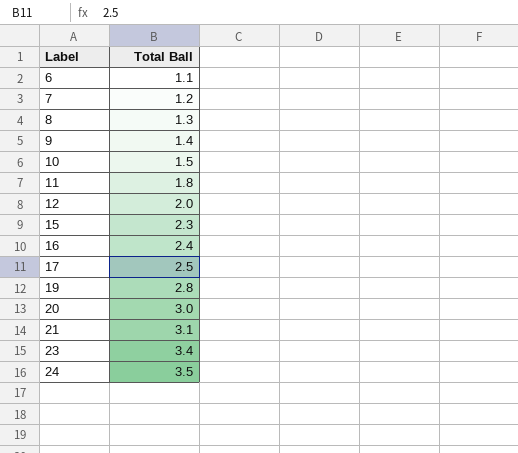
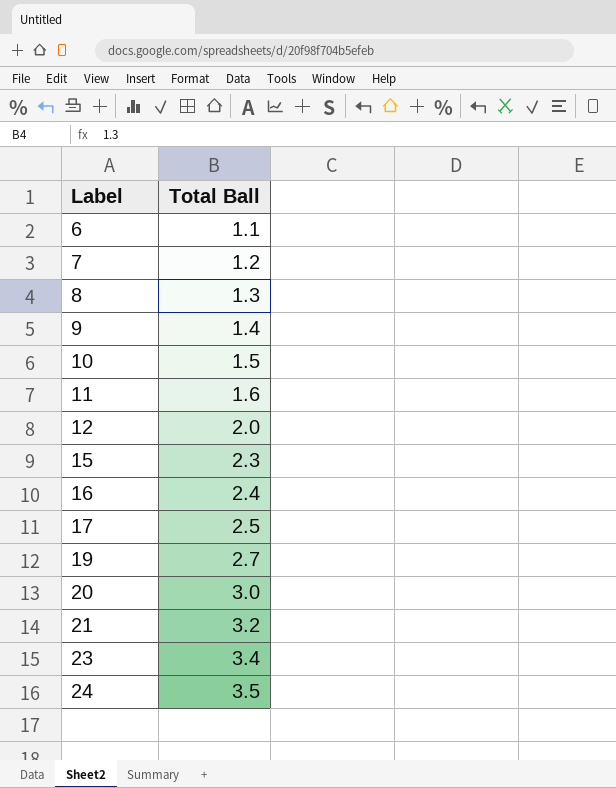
11 | Total Ball: 1.8 -> 1.6
19 | Total Ball: 2.8 -> 2.7
21 | Total Ball: 3.1 -> 3.2

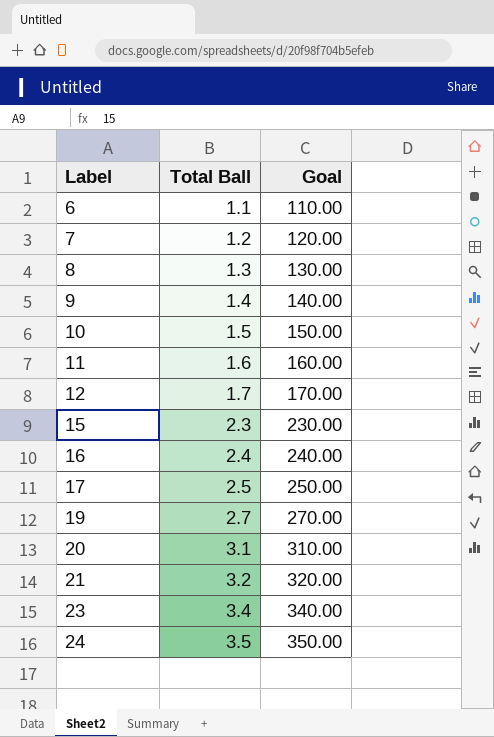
column Goal | formula: none -> [Total Ball] * 100
12 | Total Ball: 2.0 -> 1.7
20 | Total Ball: 3.0 -> 3.1

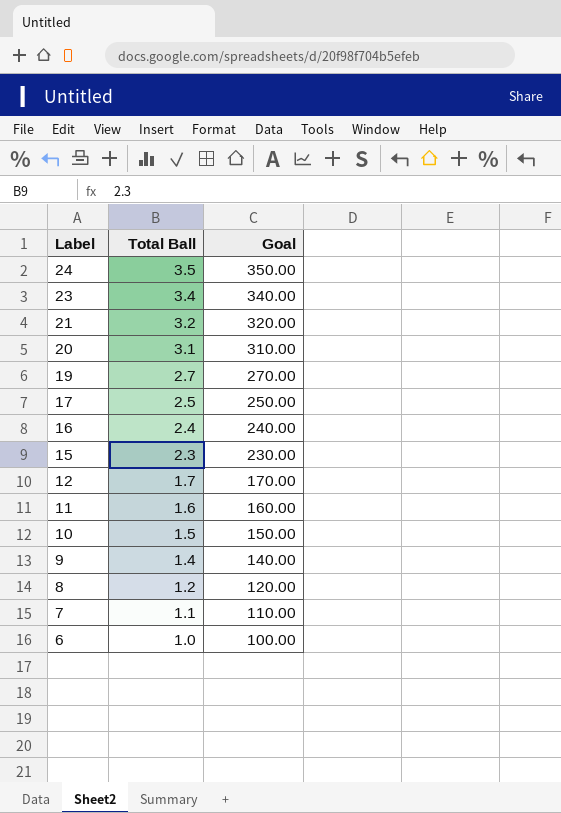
row order: Label ascending -> Label descending
8 | Total Ball: 1.3 -> 1.2
8 | Goal: 130.00 -> 120.00
7 | Total Ball: 1.2 -> 1.1
7 | Goal: 120.00 -> 110.00
6 | Total Ball: 1.1 -> 1.0
6 | Goal: 110.00 -> 100.00

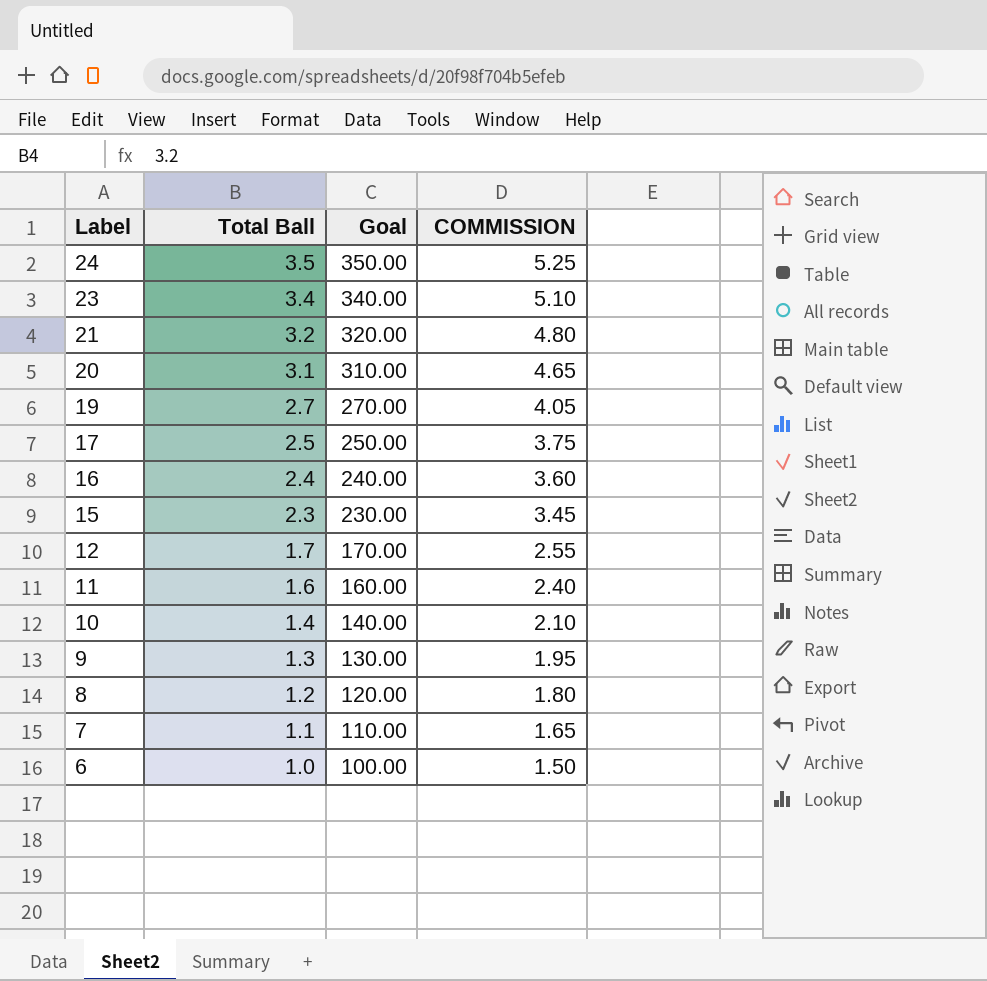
column COMMISSION | formula: none -> [Total Ball] * 1.5
10 | Total Ball: 1.5 -> 1.4
10 | Goal: 150.00 -> 140.00
9 | Total Ball: 1.4 -> 1.3
9 | Goal: 140.00 -> 130.00

